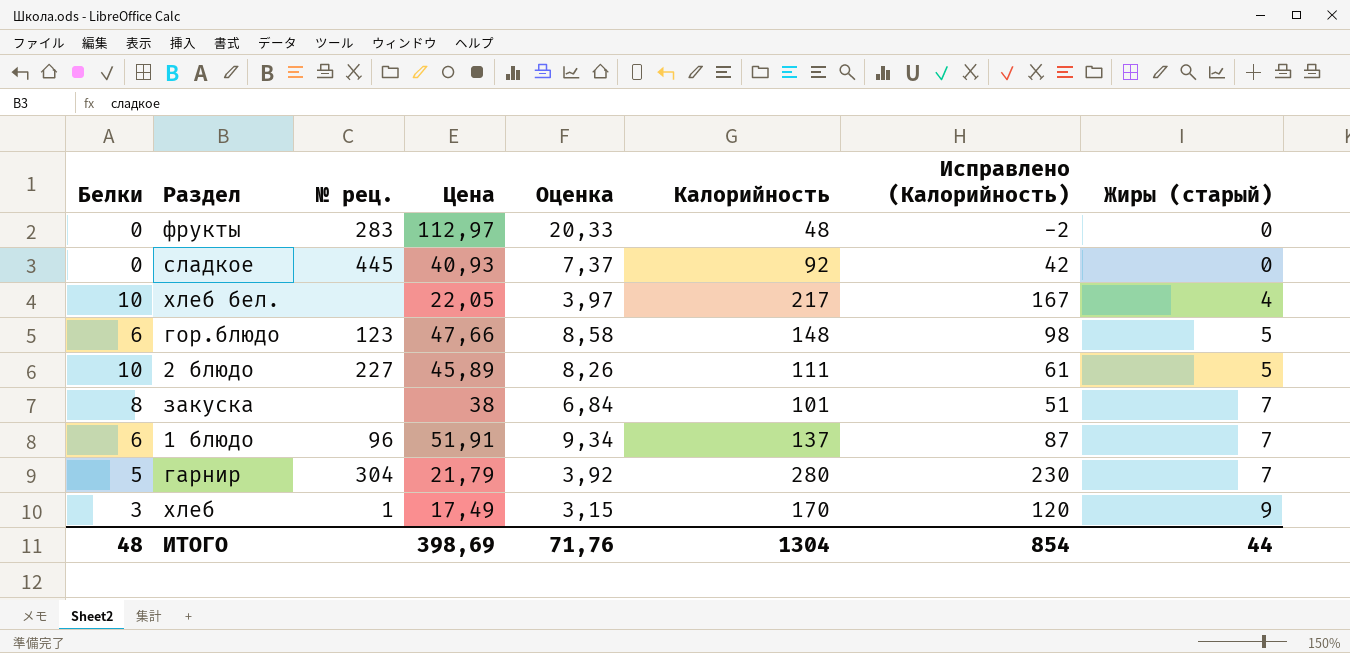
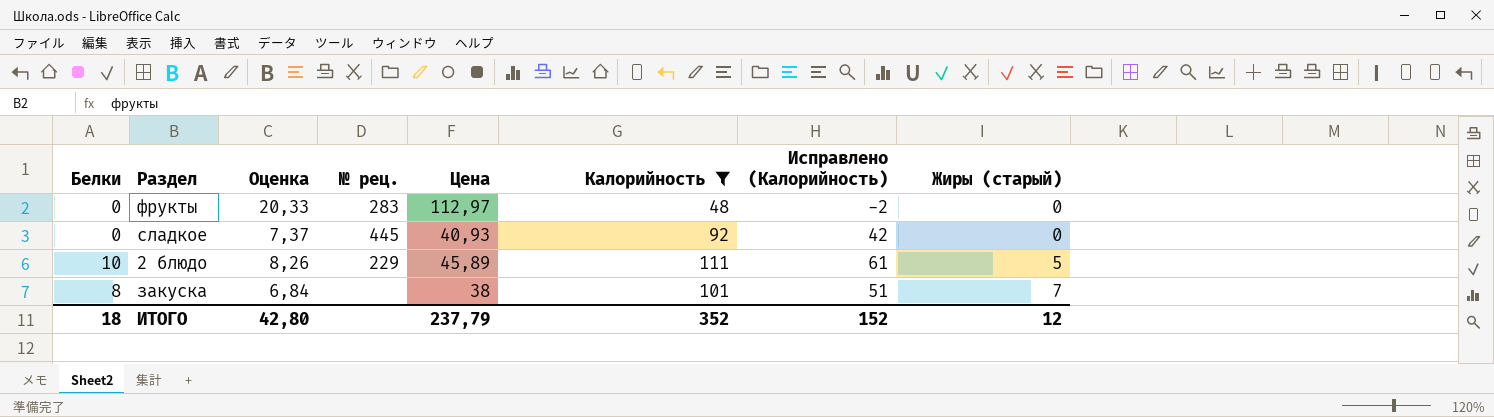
filter: none -> Калорийность <= 111
column Оценка | position: 5 -> 3
2 блюдо | № рец.: 227 -> 229
ИТОГО | Белки: 48 -> 18
ИТОГО | Оценка: 71,76 -> 42,80
ИТОГО | Цена: 398,69 -> 237,79
ИТОГО | Калорийность: 1304 -> 352
ИТОГО | Исправлено (Калорийность): 854 -> 152
ИТОГО | Жиры (старый): 44 -> 12

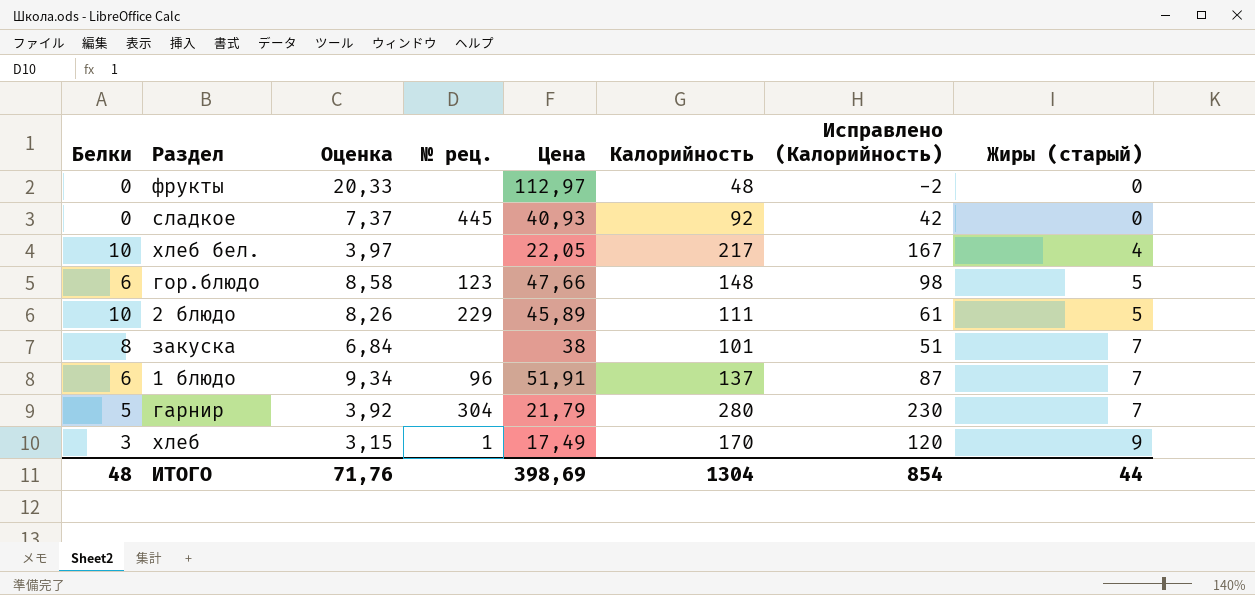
filter: Калорийность <= 111 -> none
фрукты | № рец.: 283 -> none
ИТОГО | Белки: 18 -> 48
ИТОГО | Оценка: 42,80 -> 71,76
ИТОГО | Цена: 237,79 -> 398,69
ИТОГО | Калорийность: 352 -> 1304
ИТОГО | Исправлено (Калорийность): 152 -> 854
ИТОГО | Жиры (старый): 12 -> 44

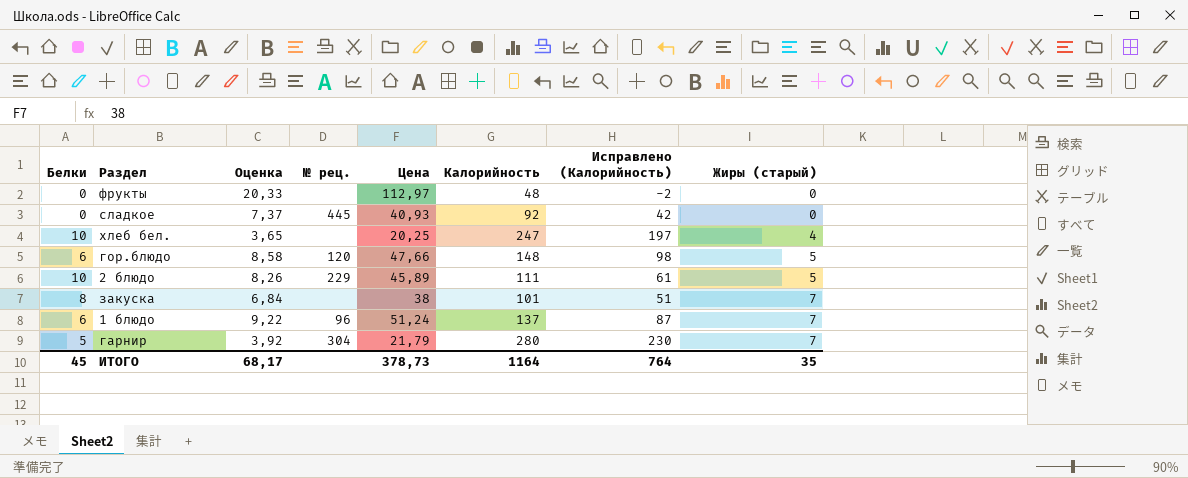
row хлеб: 3 | 3,15 | 1 | 17,49 | 170 | 120 | 9 -> none
хлеб бел. | Оценка: 3,97 -> 3,65
хлеб бел. | Цена: 22,05 -> 20,25
хлеб бел. | Калорийность: 217 -> 247
хлеб бел. | Исправлено (Калорийность): 167 -> 197
гор.блюдо | № рец.: 123 -> 120
1 блюдо | Оценка: 9,34 -> 9,22
1 блюдо | Цена: 51,91 -> 51,24
ИТОГО | Белки: 48 -> 45
ИТОГО | Оценка: 71,76 -> 68,17
ИТОГО | Цена: 398,69 -> 378,73
ИТОГО | Калорийность: 1304 -> 1164
ИТОГО | Исправлено (Калорийность): 854 -> 764
ИТОГО | Жиры (старый): 44 -> 35

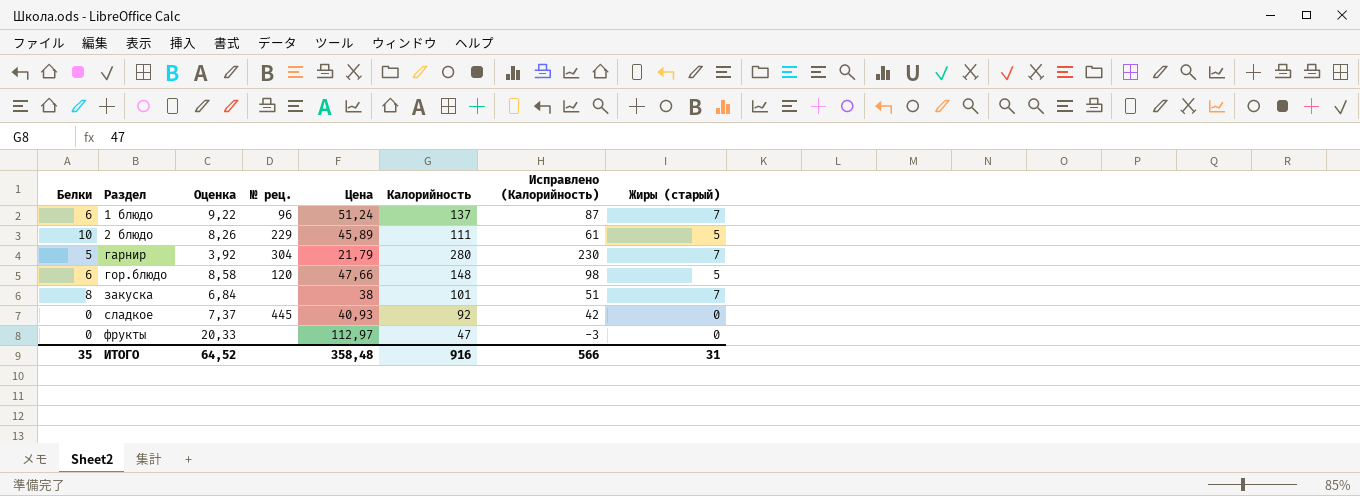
row order: Жиры (старый) ascending -> Раздел ascending
row хлеб бел.: 10 | 3,65 | none | 20,25 | 247 | 197 | 4 -> none
фрукты | Калорийность: 48 -> 47
фрукты | Исправлено (Калорийность): -2 -> -3
ИТОГО | Белки: 45 -> 35
ИТОГО | Оценка: 68,17 -> 64,52
ИТОГО | Цена: 378,73 -> 358,48
ИТОГО | Калорийность: 1164 -> 916
ИТОГО | Исправлено (Калорийность): 764 -> 566
ИТОГО | Жиры (старый): 35 -> 31

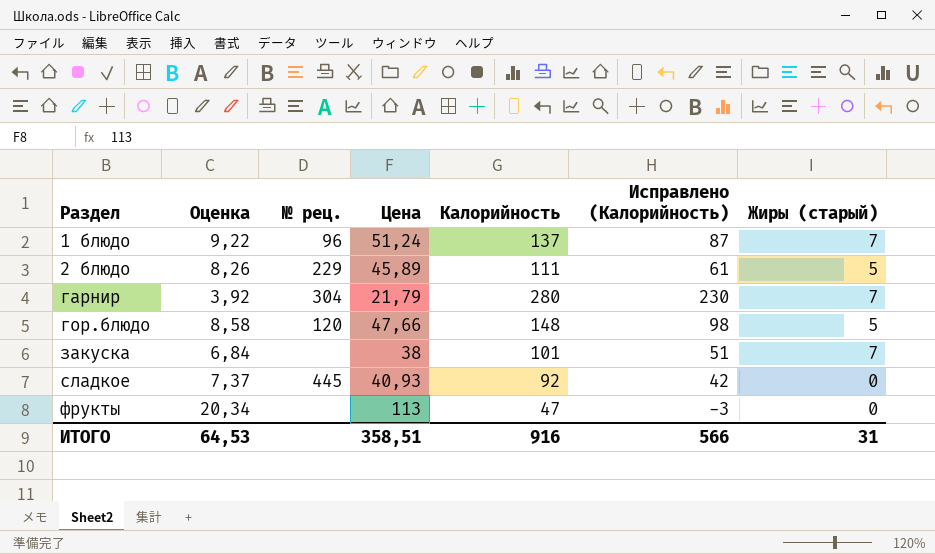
column Белки | position: 1 -> none
фрукты | Оценка: 20,33 -> 20,34
фрукты | Цена: 112,97 -> 113
ИТОГО | Оценка: 64,52 -> 64,53
ИТОГО | Цена: 358,48 -> 358,51

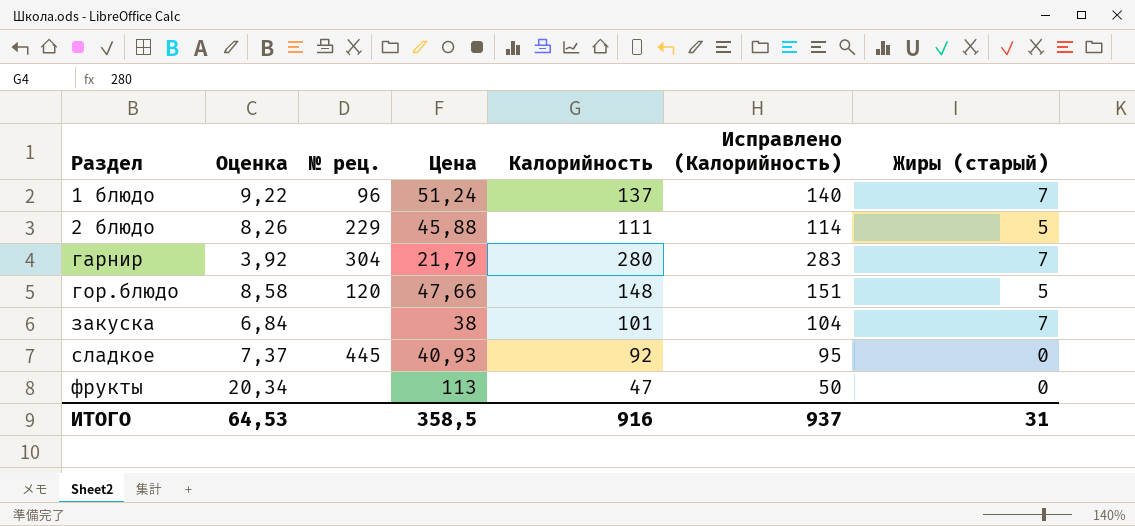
column Исправлено (Калорийность) | formula: [Калорийность] - 50 -> [Калорийность] + 3
2 блюдо | Цена: 45,89 -> 45,88
ИТОГО | Цена: 358,51 -> 358,5
ИТОГО | Исправлено (Калорийность): 566 -> 937

